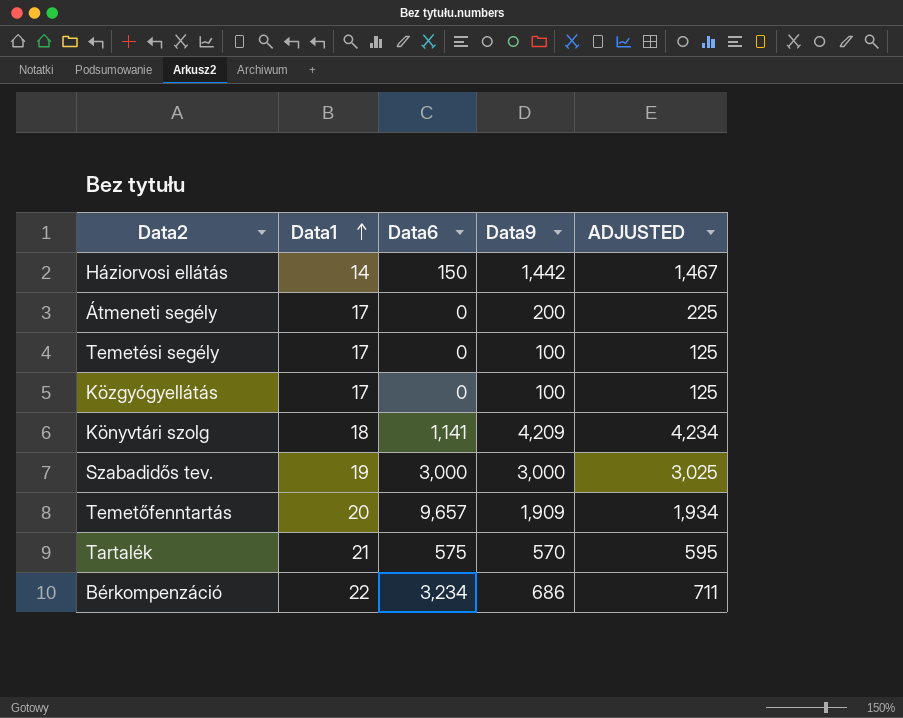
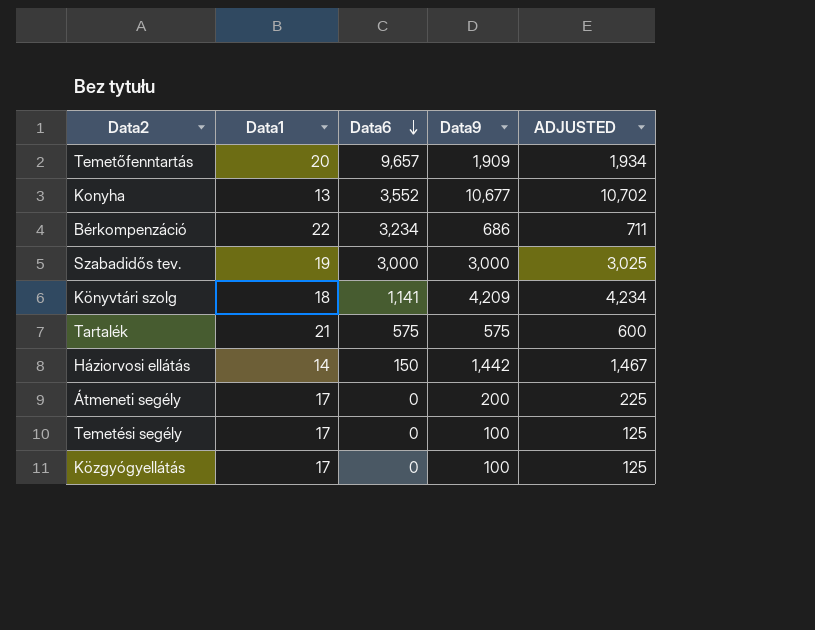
row order: Data1 ascending -> Data6 descending
row Konyha: none -> 13 | 3,552 | 10,677 | 10,702
Tartalék | Data9: 570 -> 575
Tartalék | ADJUSTED: 595 -> 600

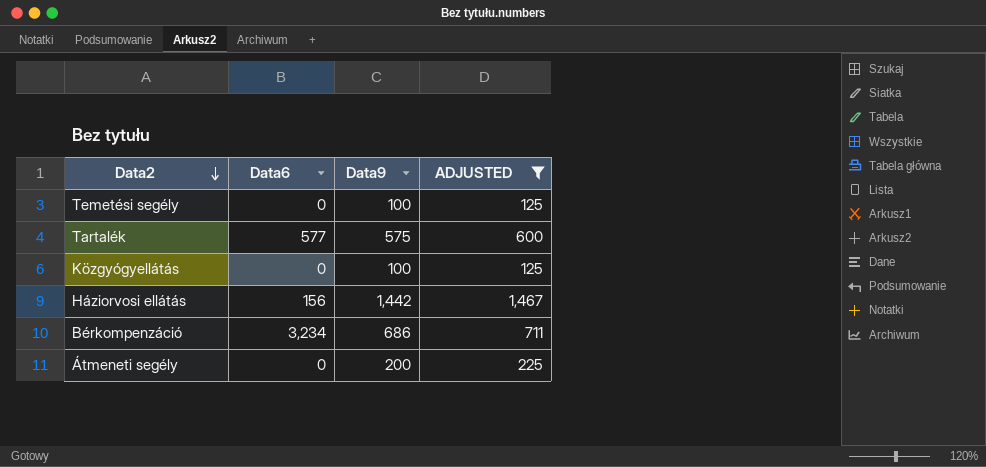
filter: none -> ADJUSTED <= 1,467
row order: Data6 descending -> Data2 descending
column Data1 | position: 2 -> none
Tartalék | Data6: 575 -> 577
Háziorvosi ellátás | Data6: 150 -> 156

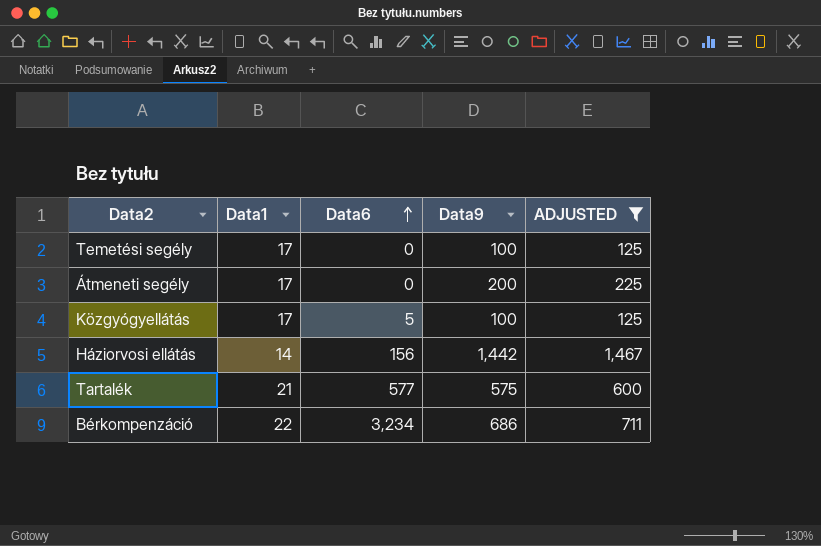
row order: Data2 descending -> Data6 ascending
column Data1 | position: none -> 2
Közgyógyellátás | Data6: 0 -> 5

